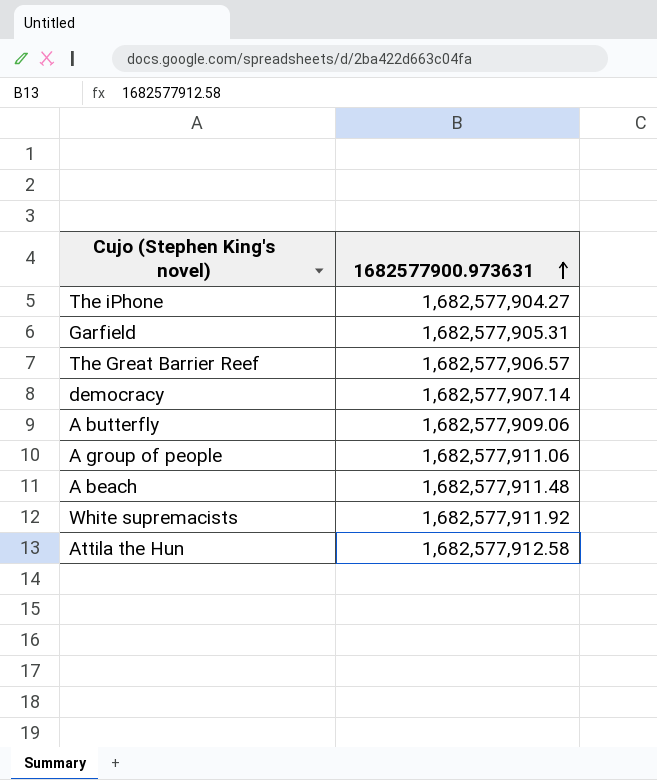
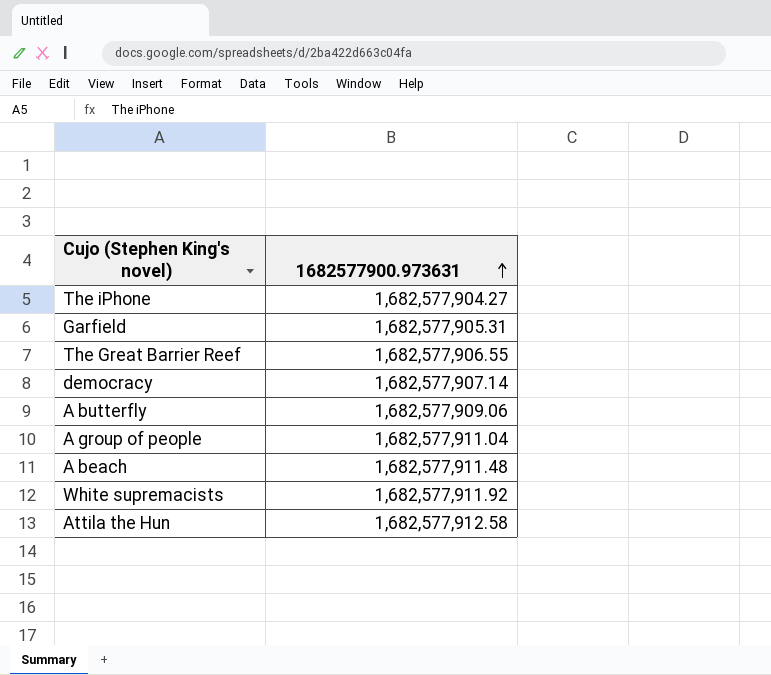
The Great Barrier Reef | 1682577900.973631: 1,682,577,906.57 -> 1,682,577,906.55
A group of people | 1682577900.973631: 1,682,577,911.06 -> 1,682,577,911.04

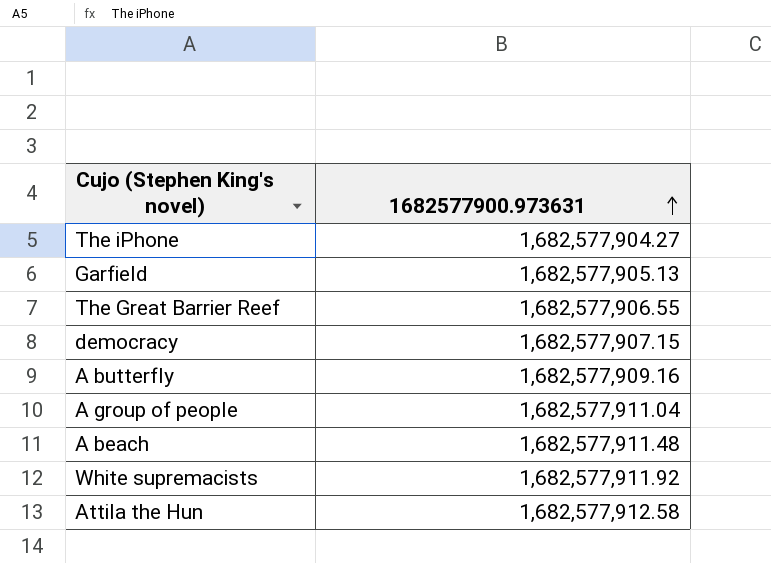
Garfield | 1682577900.973631: 1,682,577,905.31 -> 1,682,577,905.13
democracy | 1682577900.973631: 1,682,577,907.14 -> 1,682,577,907.15
A butterfly | 1682577900.973631: 1,682,577,909.06 -> 1,682,577,909.16

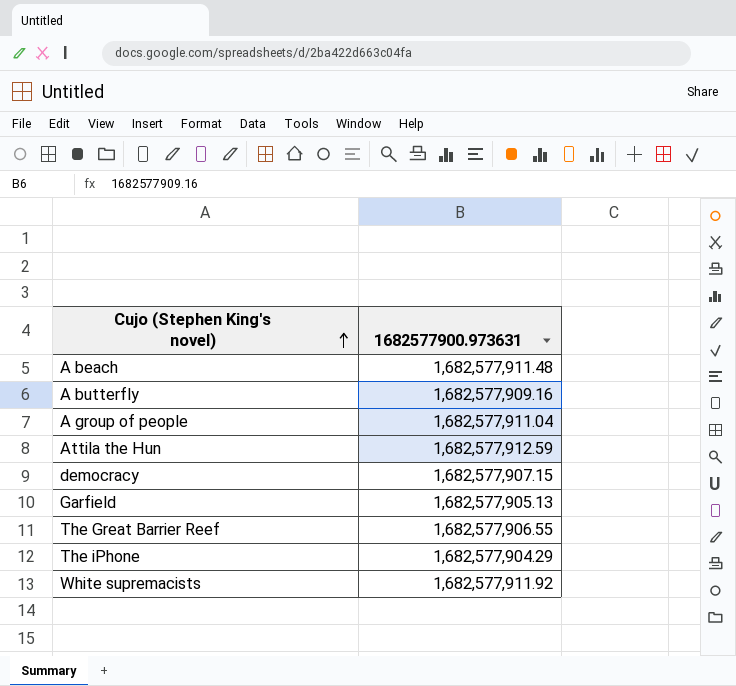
row order: 1682577900.973631 ascending -> Cujo (Stephen King's novel) ascending
Attila the Hun | 1682577900.973631: 1,682,577,912.58 -> 1,682,577,912.59
The iPhone | 1682577900.973631: 1,682,577,904.27 -> 1,682,577,904.29

